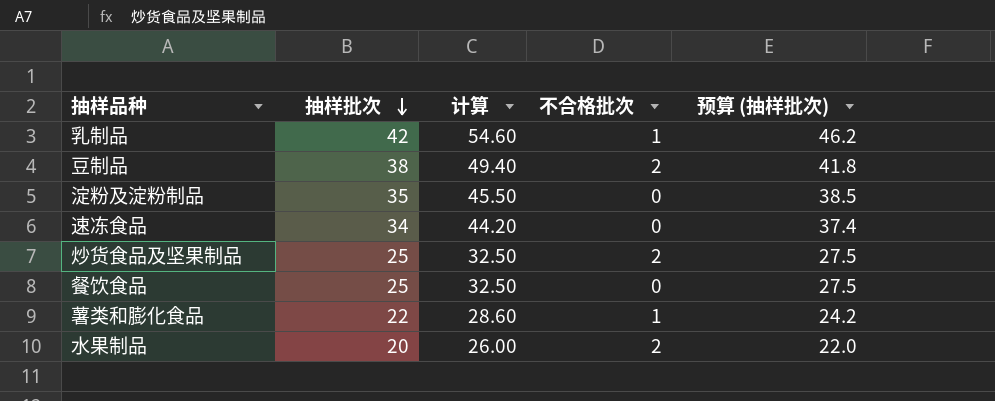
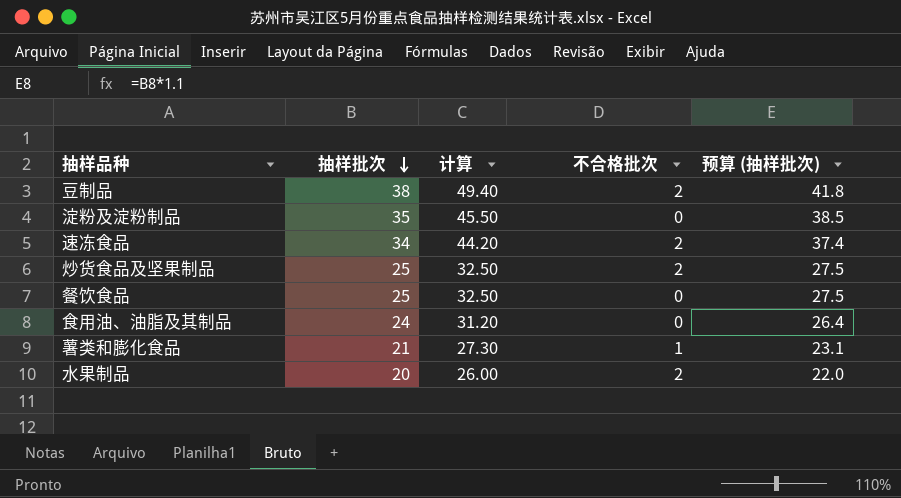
row 乳制品: 42 | 54.60 | 1 | 46.2 -> none
速冻食品 | 不合格批次: 0 -> 2
row 食用油、油脂及其制品: none -> 24 | 31.20 | 0 | 26.4
薯类和膨化食品 | 抽样批次: 22 -> 21
薯类和膨化食品 | 计算: 28.60 -> 27.30
薯类和膨化食品 | 预算 (抽样批次): 24.2 -> 23.1

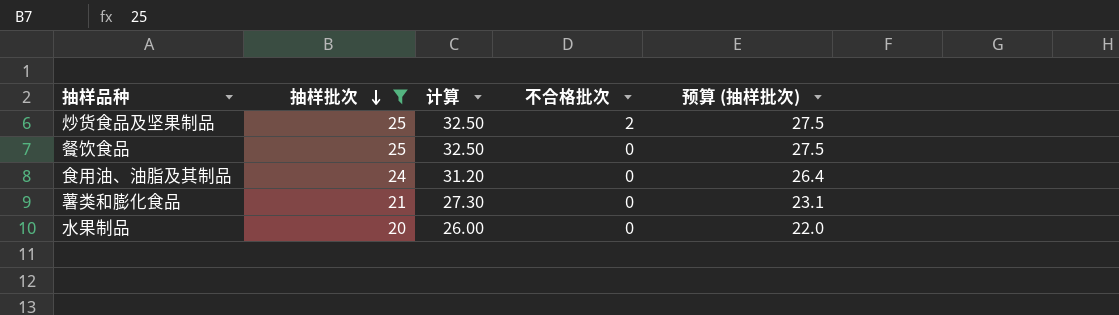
filter: none -> 抽样批次 <= 25
薯类和膨化食品 | 不合格批次: 1 -> 0
水果制品 | 不合格批次: 2 -> 0

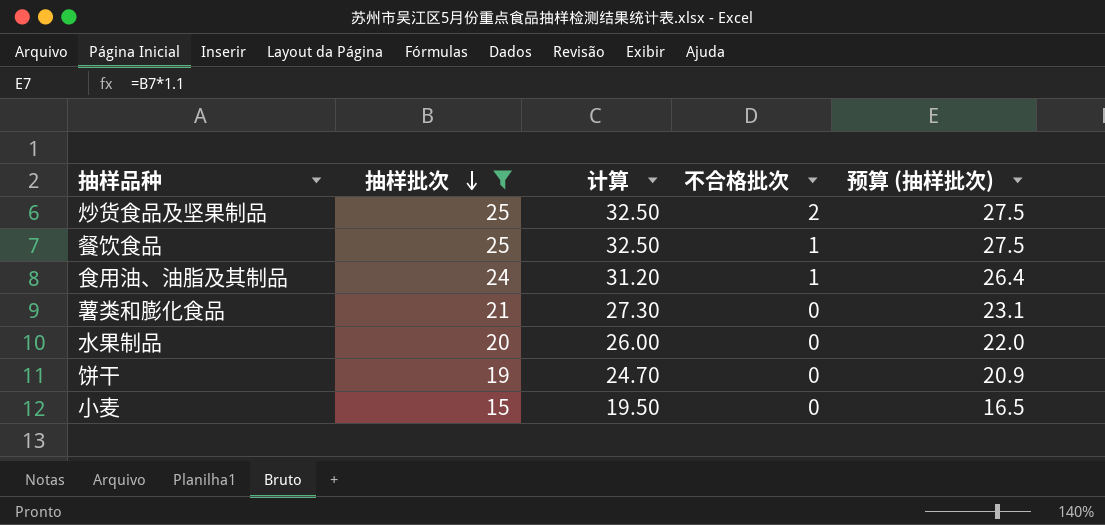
餐饮食品 | 不合格批次: 0 -> 1
食用油、油脂及其制品 | 不合格批次: 0 -> 1
row 饼干: none -> 19 | 24.70 | 0 | 20.9
row 小麦: none -> 15 | 19.50 | 0 | 16.5

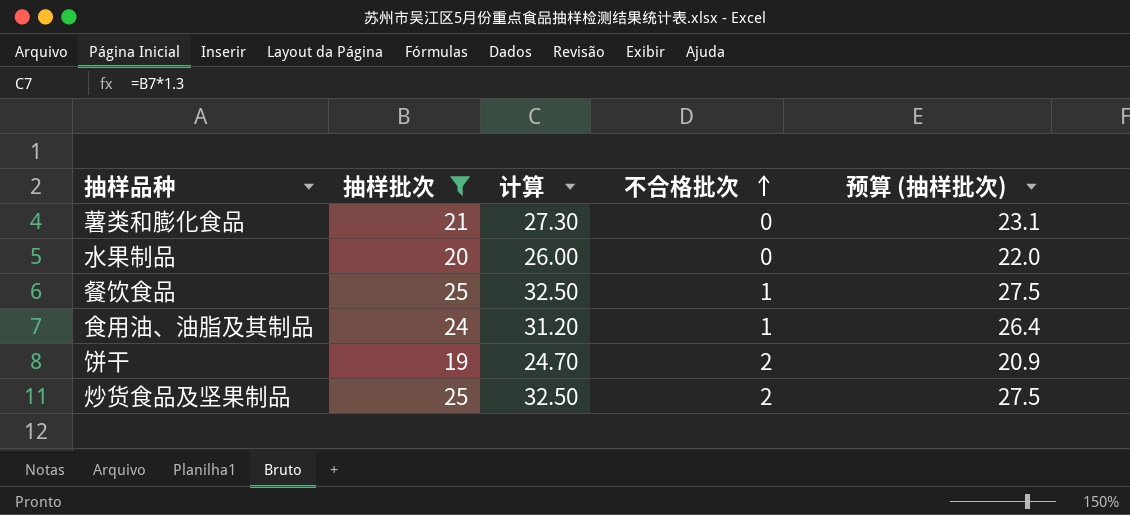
row order: 抽样批次 descending -> 不合格批次 ascending
row 小麦: 15 | 19.50 | 0 | 16.5 -> none
饼干 | 不合格批次: 0 -> 2

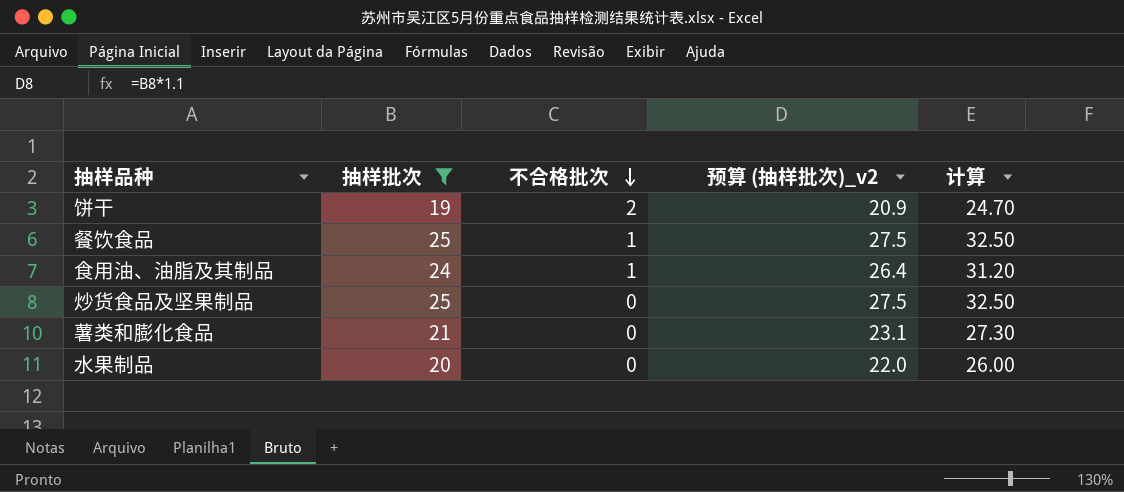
row order: 不合格批次 ascending -> 不合格批次 descending
column name: 预算 (抽样批次) -> 预算 (抽样批次)_v2
column 计算 | position: 3 -> 5
炒货食品及坚果制品 | 不合格批次: 2 -> 0

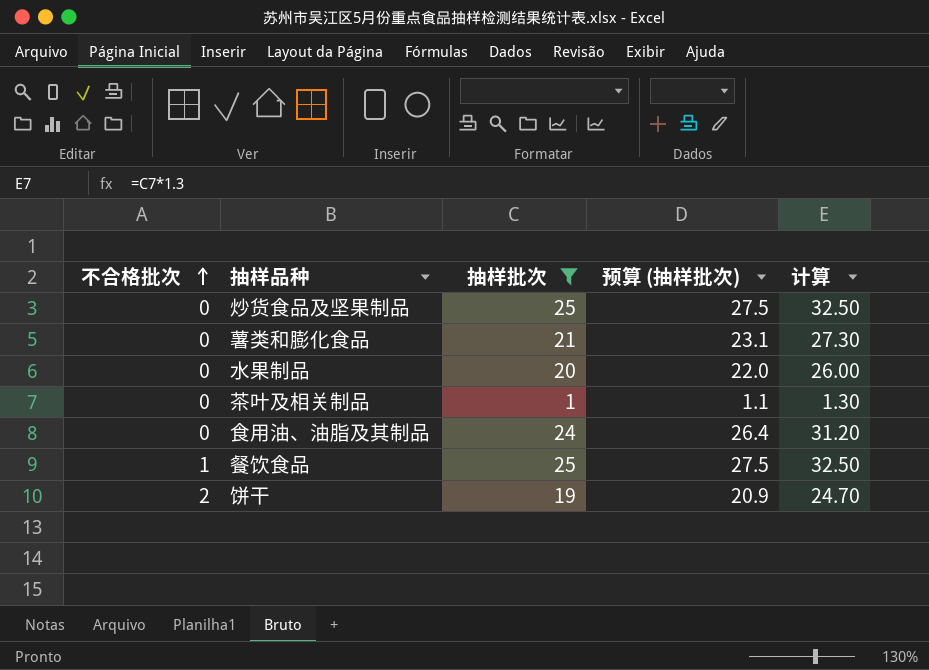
row order: 不合格批次 descending -> 不合格批次 ascending
column 不合格批次 | position: 3 -> 1
column name: 预算 (抽样批次)_v2 -> 预算 (抽样批次)
row 茶叶及相关制品: none -> 0 | 1 | 1.1 | 1.30
食用油、油脂及其制品 | 不合格批次: 1 -> 0

